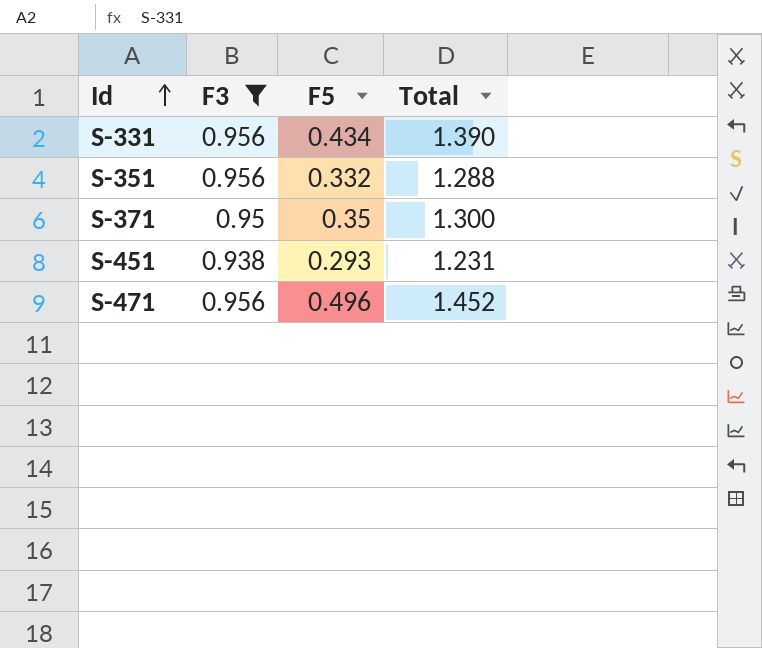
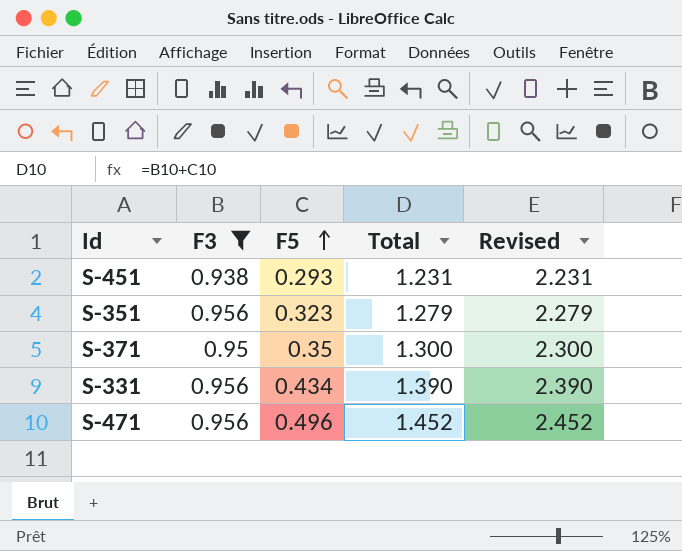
row order: Id ascending -> F5 ascending
column Revised | formula: none -> [Total] + 1
S-351 | F5: 0.332 -> 0.323
S-351 | Total: 1.288 -> 1.279

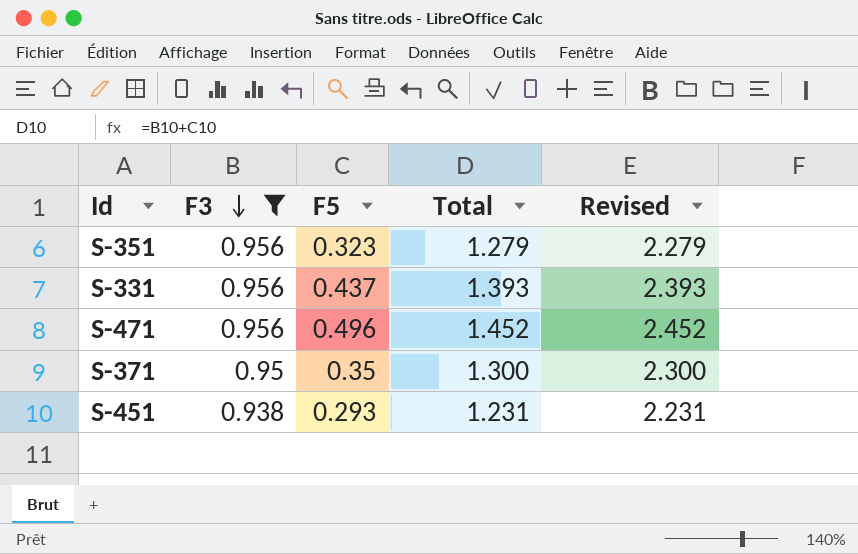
row order: F5 ascending -> F3 descending
S-331 | F5: 0.434 -> 0.437
S-331 | Total: 1.390 -> 1.393
S-331 | Revised: 2.390 -> 2.393

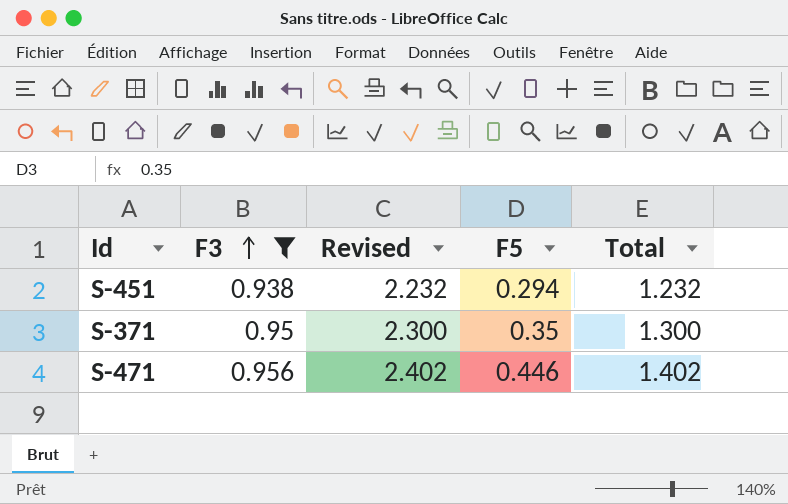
row order: F3 descending -> F3 ascending
column Revised | position: 5 -> 3
row S-351: 0.956 | 0.323 | 1.279 | 2.279 -> none
row S-331: 0.956 | 0.437 | 1.393 | 2.393 -> none
S-451 | Revised: 2.231 -> 2.232
S-451 | F5: 0.293 -> 0.294
S-451 | Total: 1.231 -> 1.232
S-471 | Revised: 2.452 -> 2.402
S-471 | F5: 0.496 -> 0.446
S-471 | Total: 1.452 -> 1.402

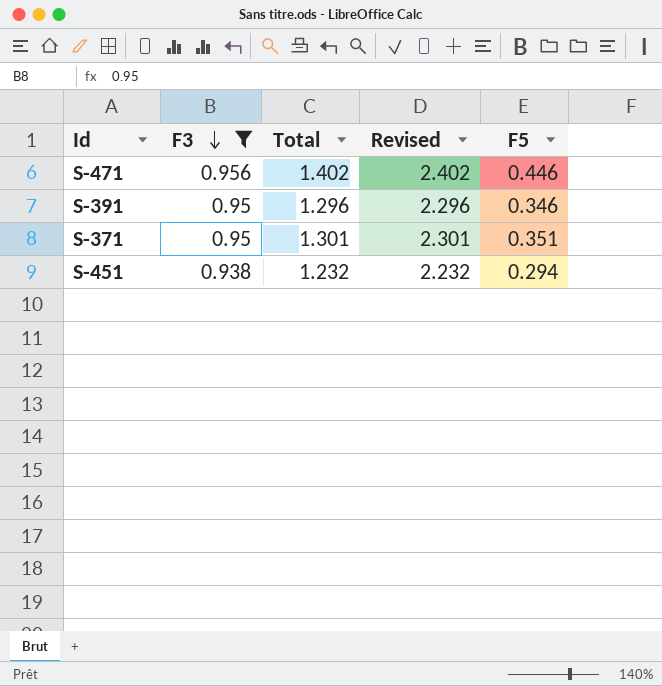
row order: F3 ascending -> F3 descending
column Total | position: 5 -> 3
row S-391: none -> 0.95 | 1.296 | 2.296 | 0.346
S-371 | Total: 1.300 -> 1.301
S-371 | Revised: 2.300 -> 2.301
S-371 | F5: 0.35 -> 0.351

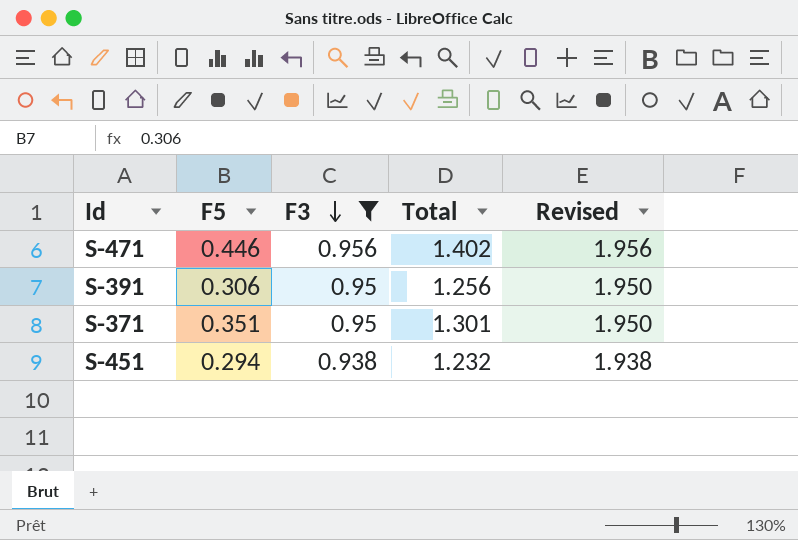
column F5 | position: 5 -> 2
column Revised | formula: [Total] + 1 -> [F3] + 1
S-391 | F5: 0.346 -> 0.306
S-391 | Total: 1.296 -> 1.256

